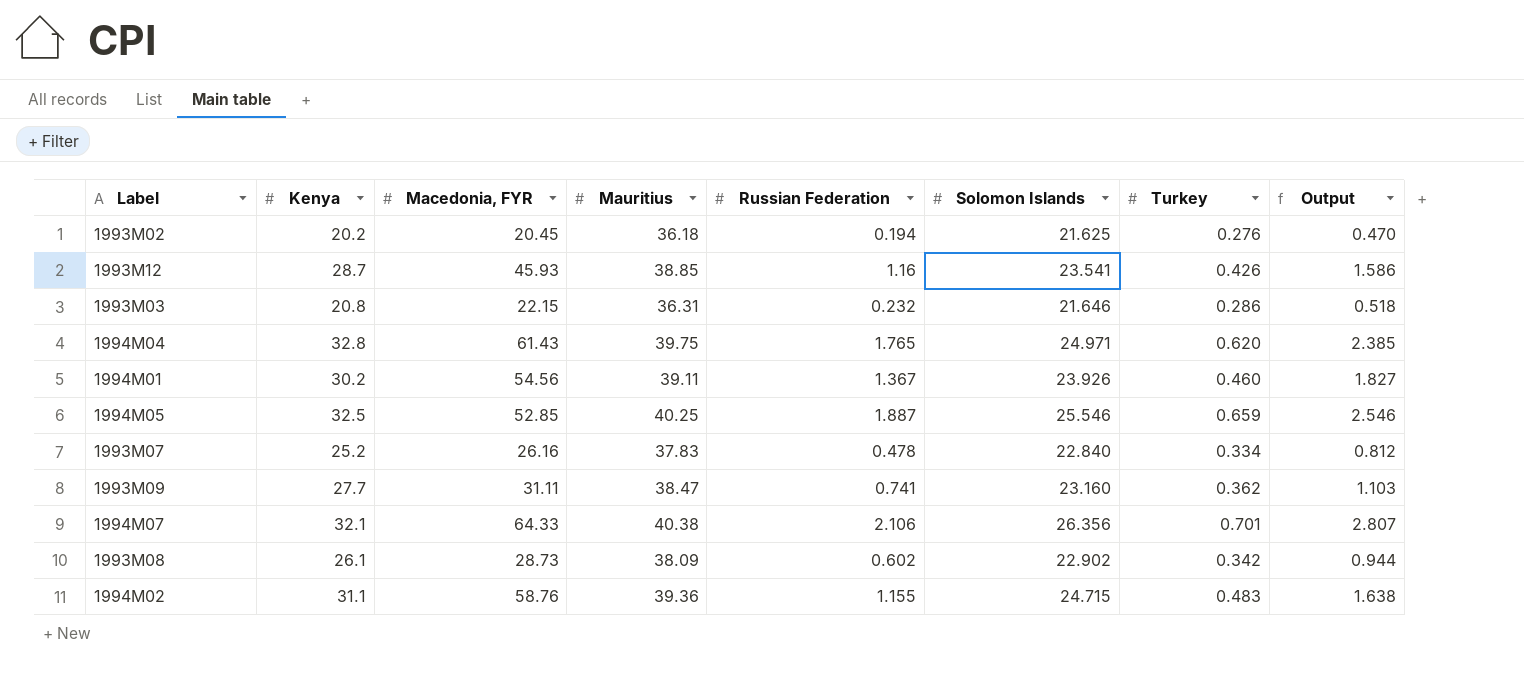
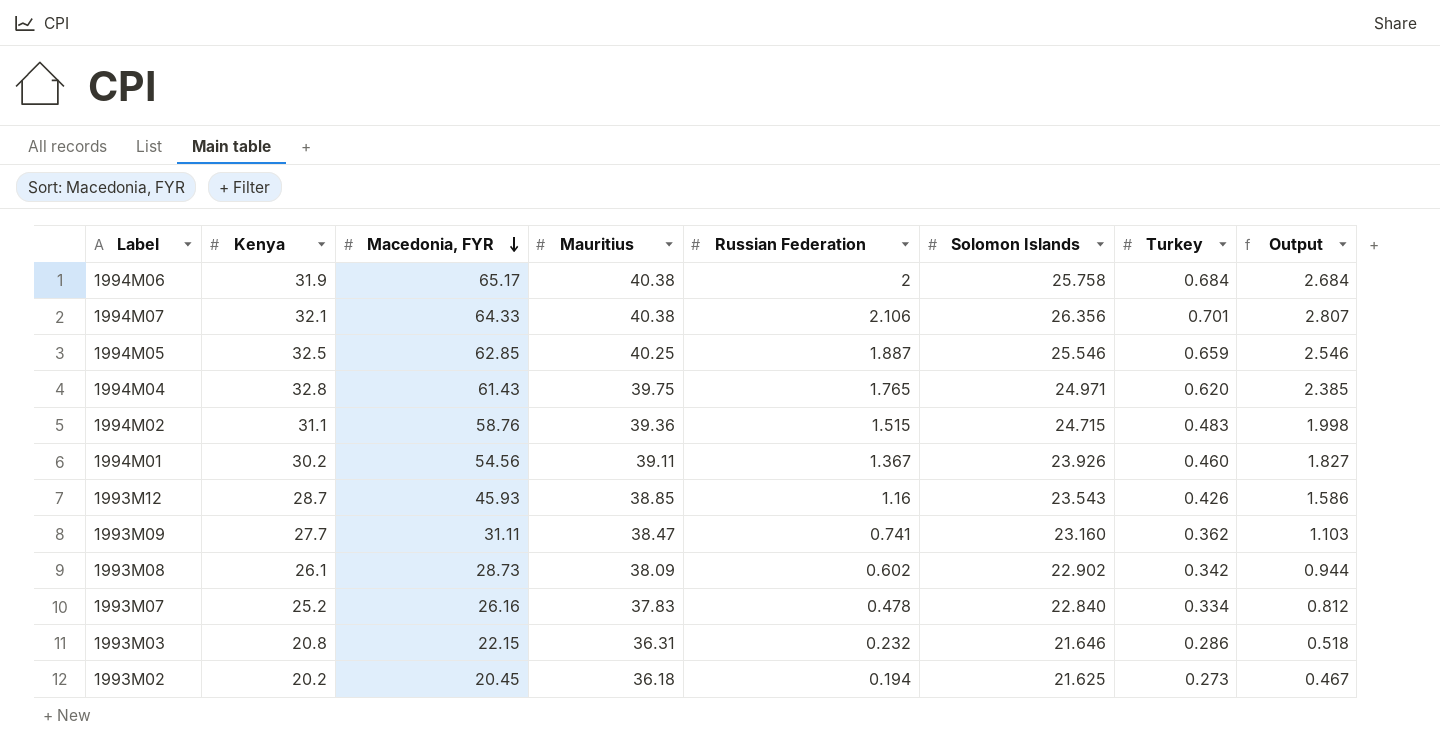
row order: none -> Macedonia, FYR descending
row 1994M06: none -> 31.9 | 65.17 | 40.38 | 2 | 25.758 | 0.684 | 2.684
1994M05 | Macedonia, FYR: 52.85 -> 62.85
1994M02 | Russian Federation: 1.155 -> 1.515
1994M02 | Output: 1.638 -> 1.998
1993M12 | Solomon Islands: 23.541 -> 23.543
1993M02 | Turkey: 0.276 -> 0.273
1993M02 | Output: 0.470 -> 0.467

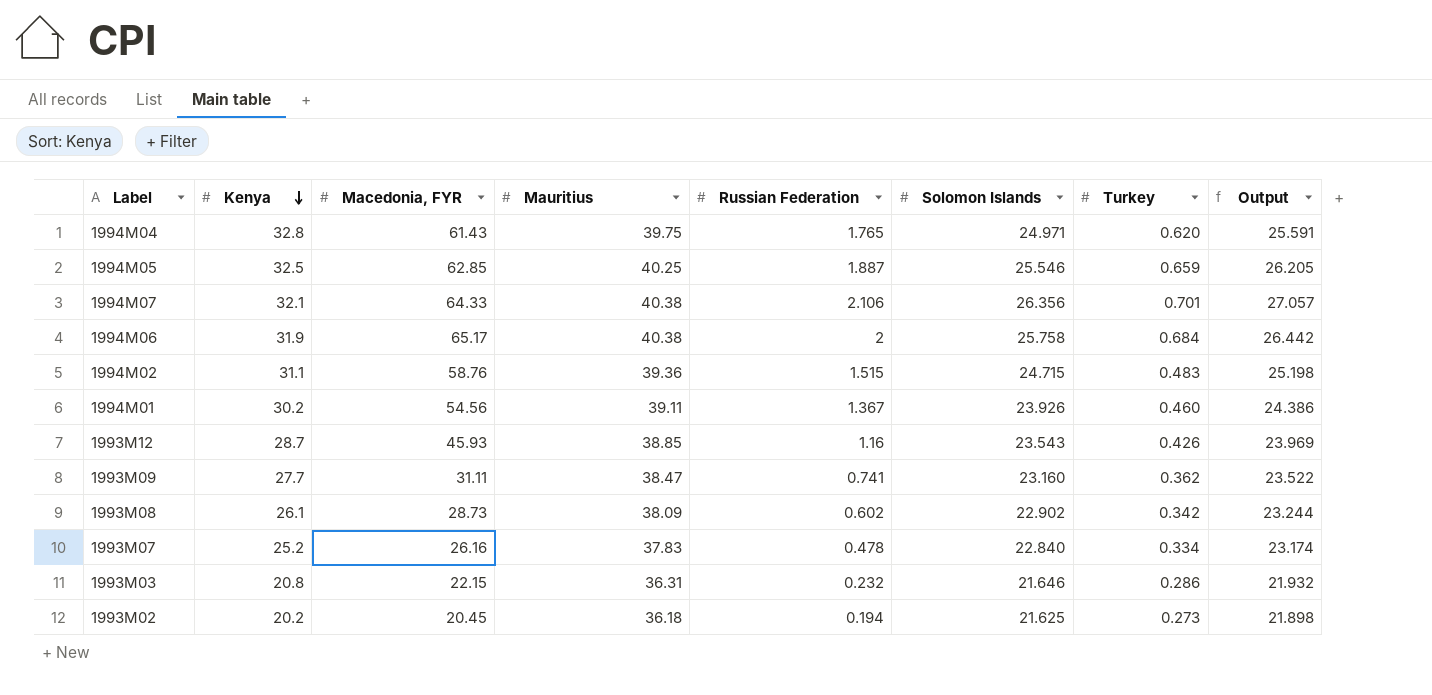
row order: Macedonia, FYR descending -> Kenya descending
column Output | formula: [Russian Federation] + [Turkey] -> [Solomon Islands] + [Turkey]

